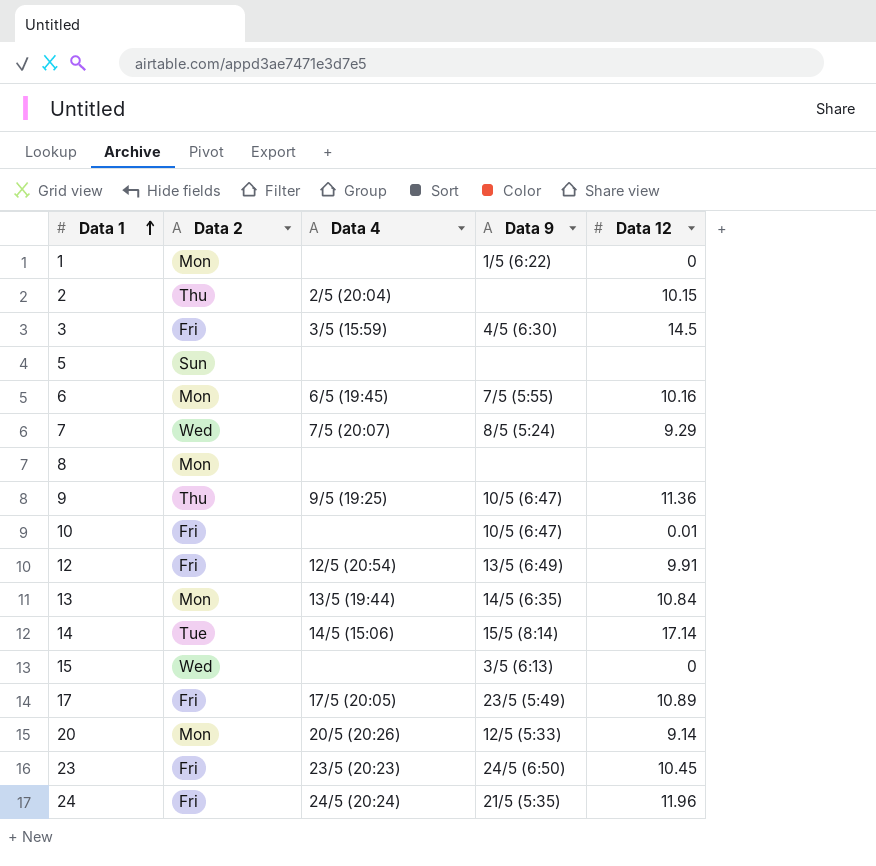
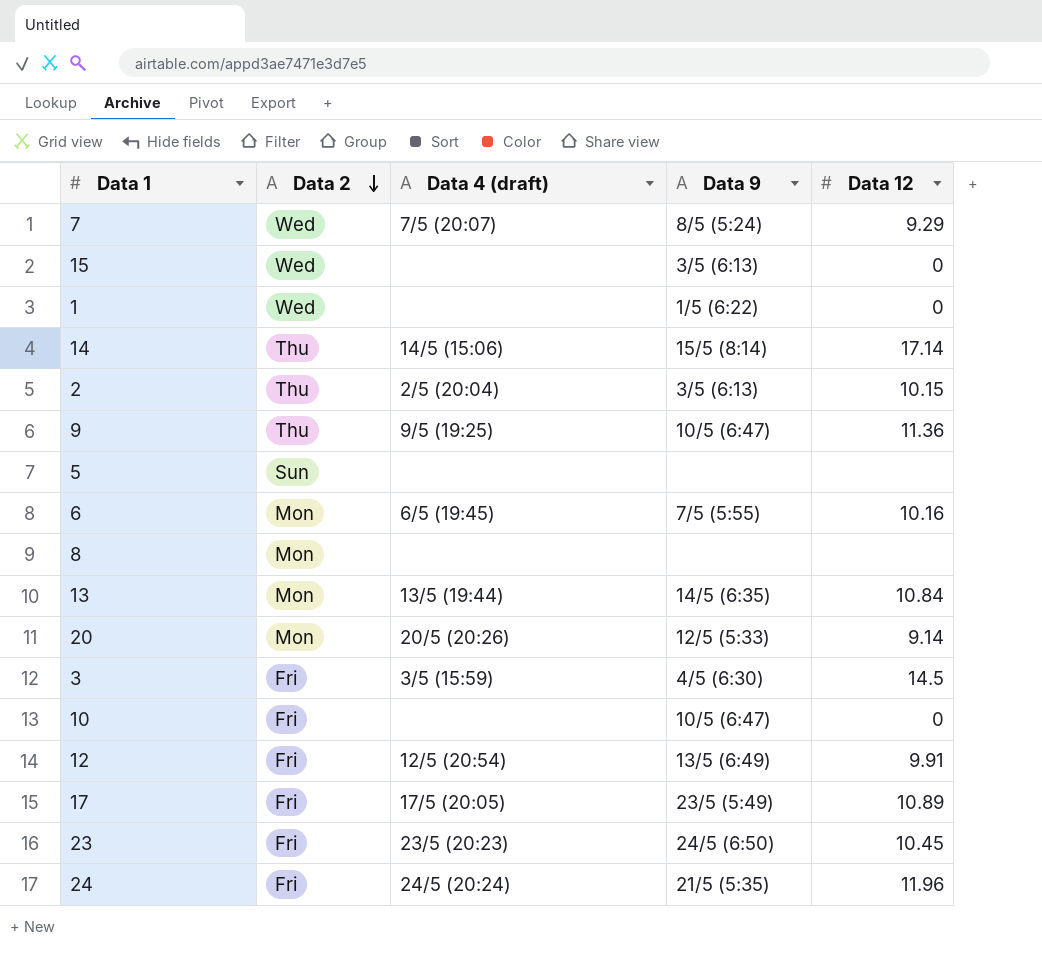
row order: Data 1 ascending -> Data 2 descending
column name: Data 4 -> Data 4 (draft)
1 | Data 2: Mon -> Wed
14 | Data 2: Tue -> Thu
2 | Data 9: none -> 3/5 (6:13)
10 | Data 12: 0.01 -> 0

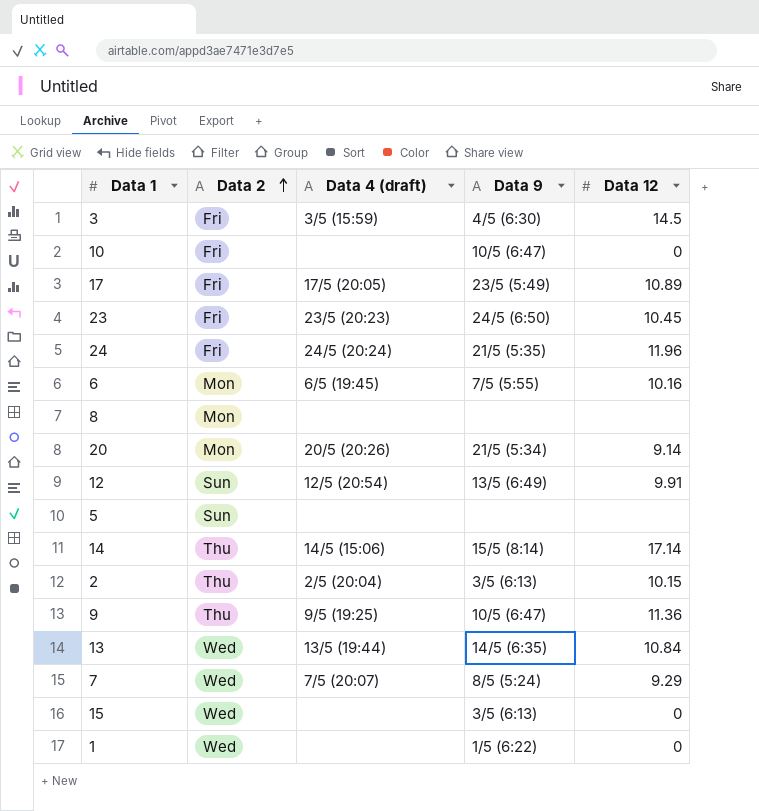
row order: Data 2 descending -> Data 2 ascending
20 | Data 9: 12/5 (5:33) -> 21/5 (5:34)
12 | Data 2: Fri -> Sun
13 | Data 2: Mon -> Wed

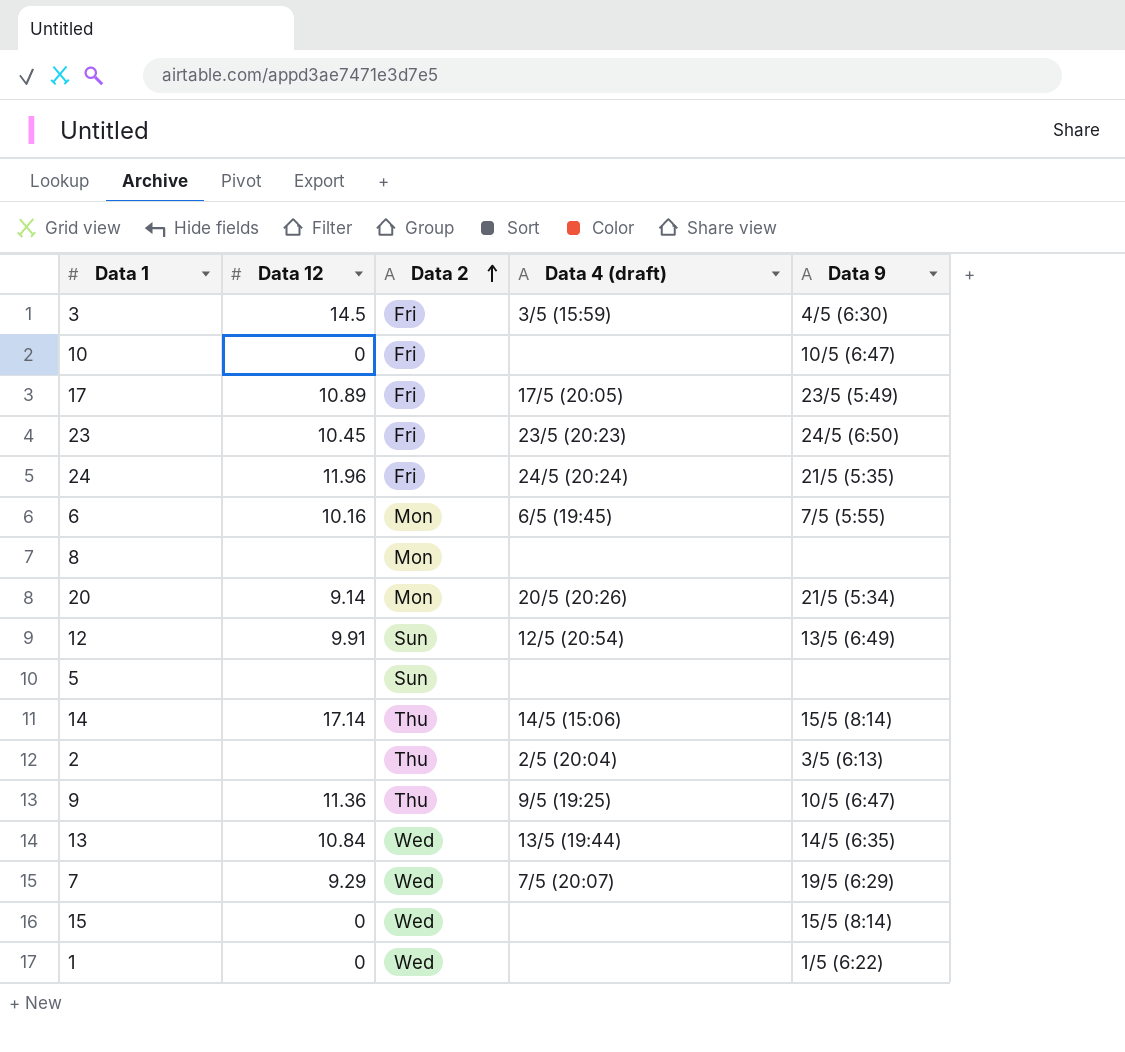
column Data 12 | position: 5 -> 2
2 | Data 12: 10.15 -> none
7 | Data 9: 8/5 (5:24) -> 19/5 (6:29)
15 | Data 9: 3/5 (6:13) -> 15/5 (8:14)

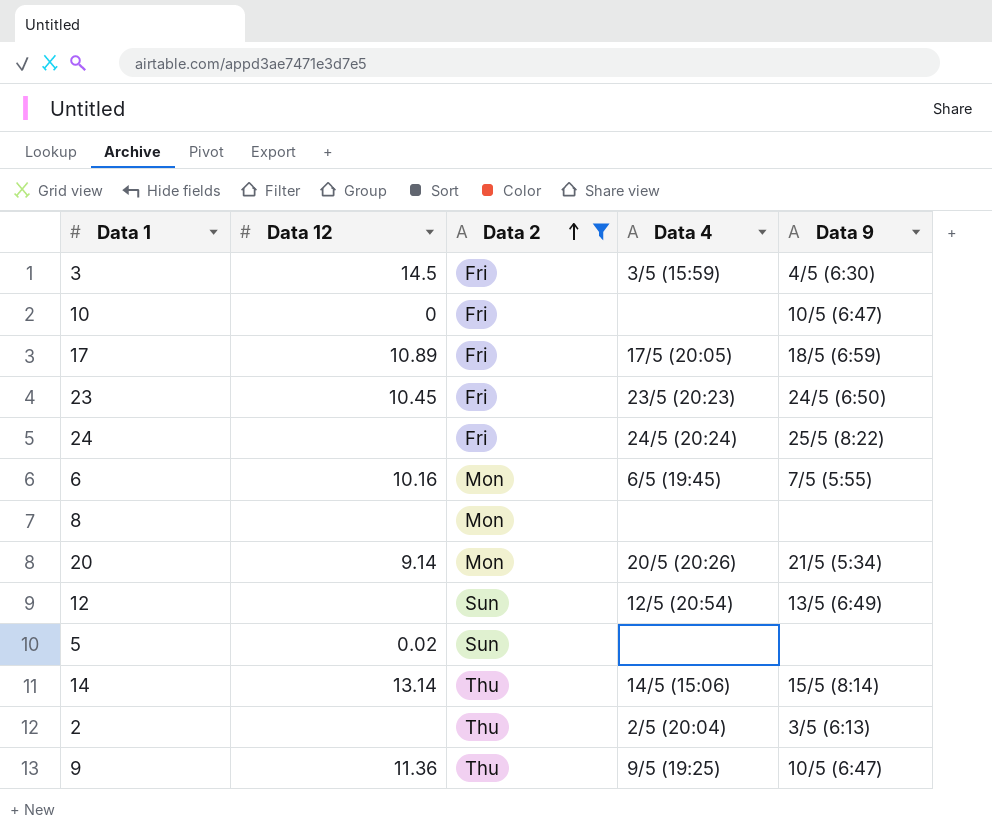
filter: none -> Data 2 != Wed
column name: Data 4 (draft) -> Data 4
17 | Data 9: 23/5 (5:49) -> 18/5 (6:59)
24 | Data 12: 11.96 -> none
24 | Data 9: 21/5 (5:35) -> 25/5 (8:22)
12 | Data 12: 9.91 -> none
5 | Data 12: none -> 0.02
14 | Data 12: 17.14 -> 13.14

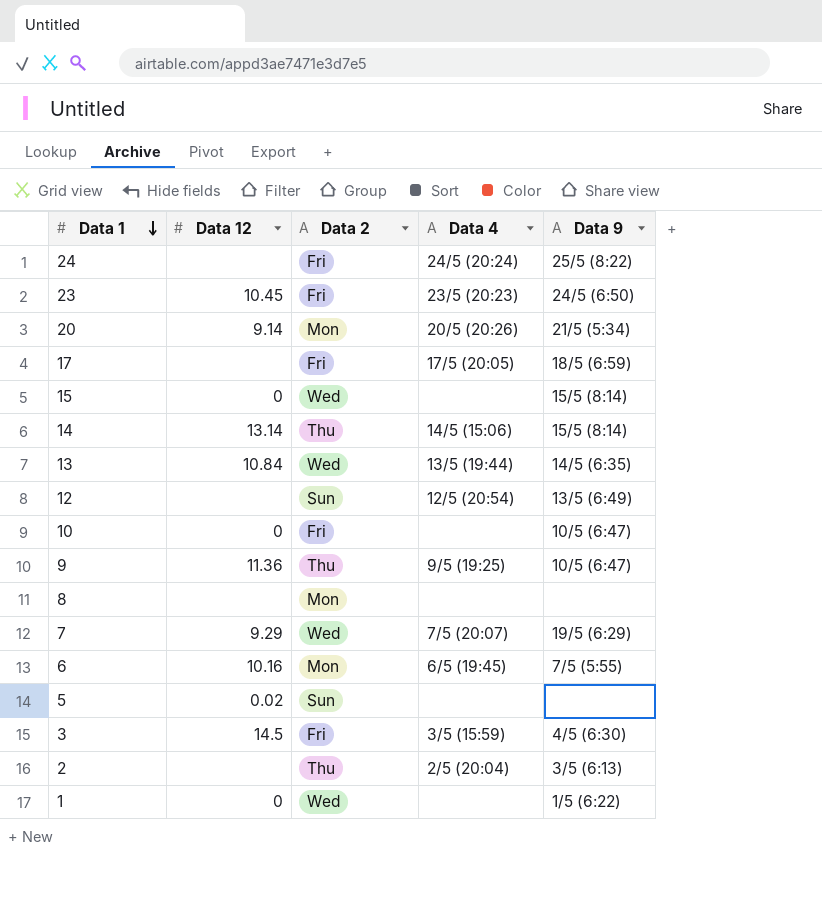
filter: Data 2 != Wed -> none
row order: Data 2 ascending -> Data 1 descending
17 | Data 12: 10.89 -> none

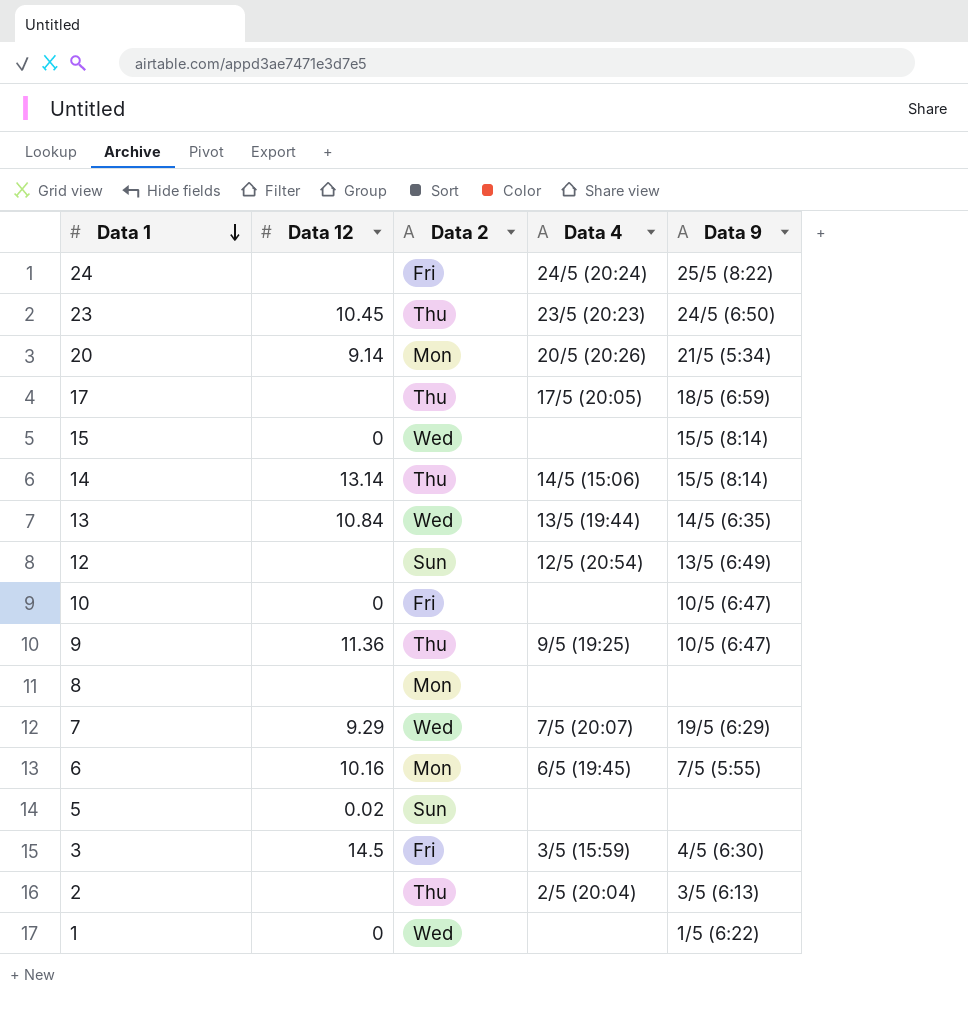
23 | Data 2: Fri -> Thu
17 | Data 2: Fri -> Thu

